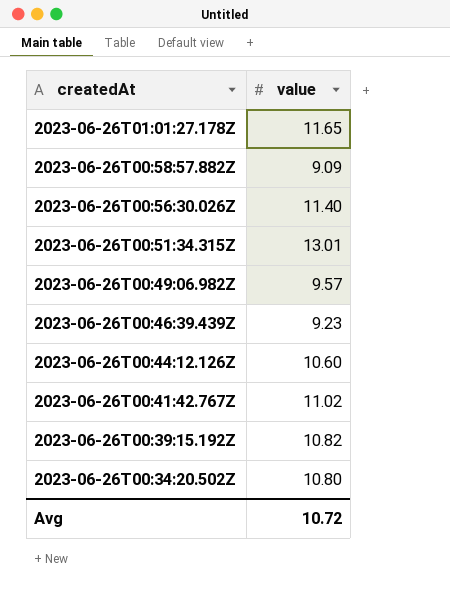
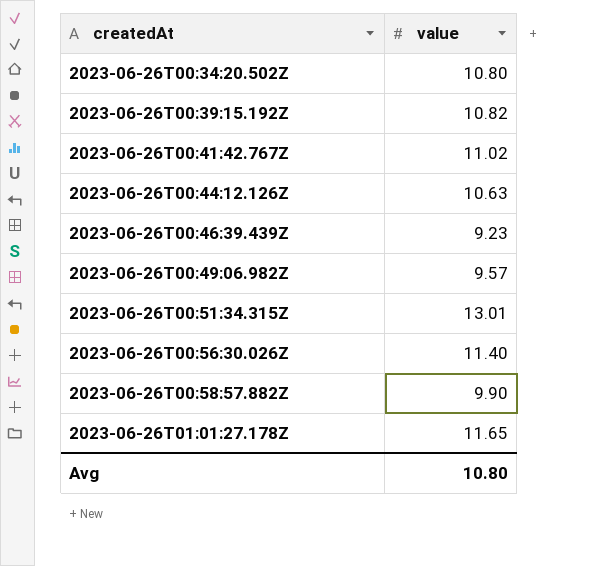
row order: createdAt descending -> createdAt ascending
2023-06-26T00:44:12.126Z | value: 10.60 -> 10.63
2023-06-26T00:58:57.882Z | value: 9.09 -> 9.90
Avg | value: 10.72 -> 10.80

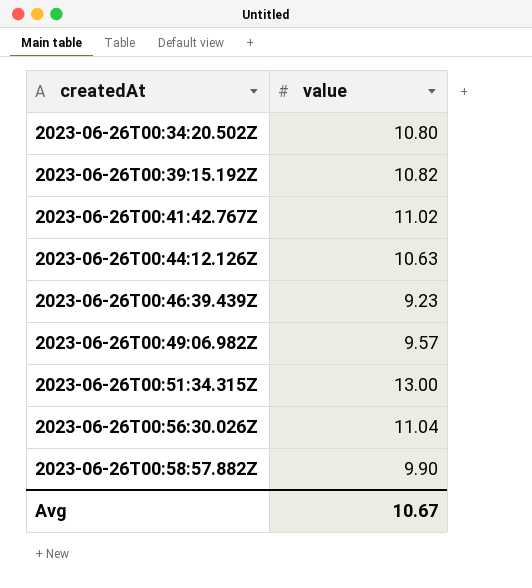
row 2023-06-26T01:01:27.178Z: 11.65 -> none
2023-06-26T00:51:34.315Z | value: 13.01 -> 13.00
2023-06-26T00:56:30.026Z | value: 11.40 -> 11.04
Avg | value: 10.80 -> 10.67

